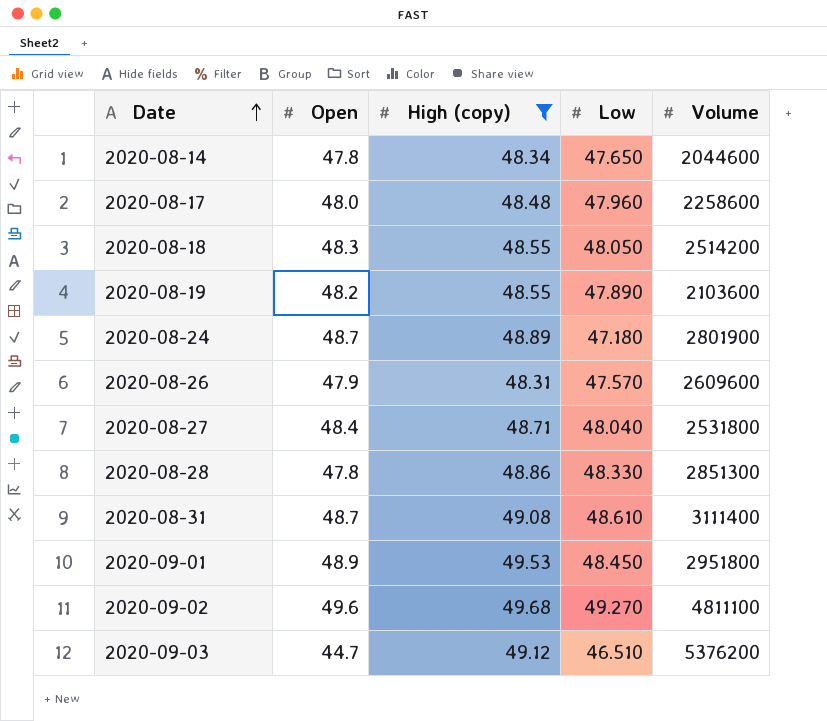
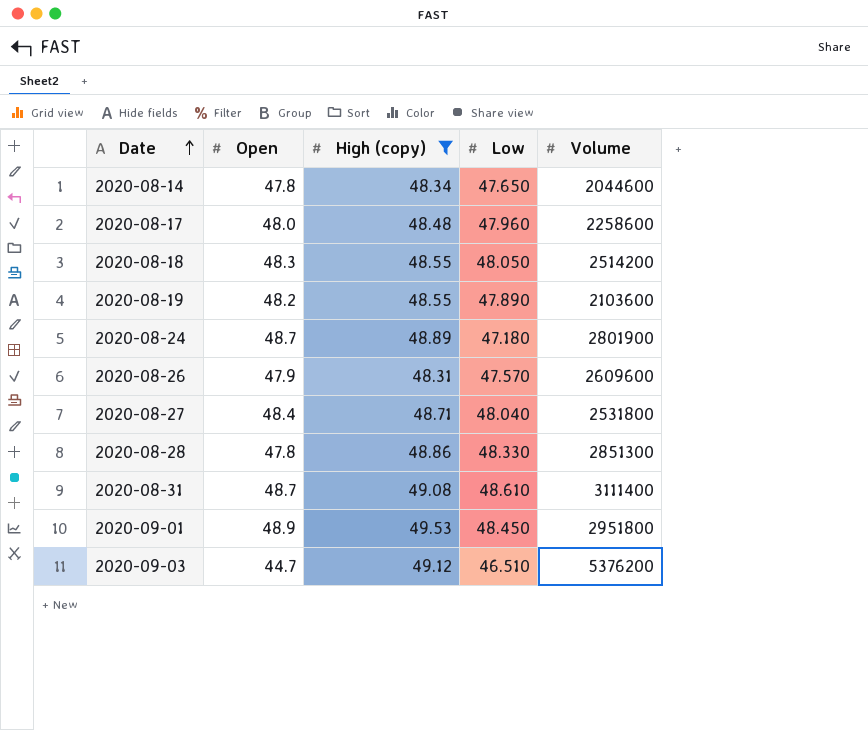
row 2020-09-02: 49.6 | 49.68 | 49.270 | 4811100 -> none

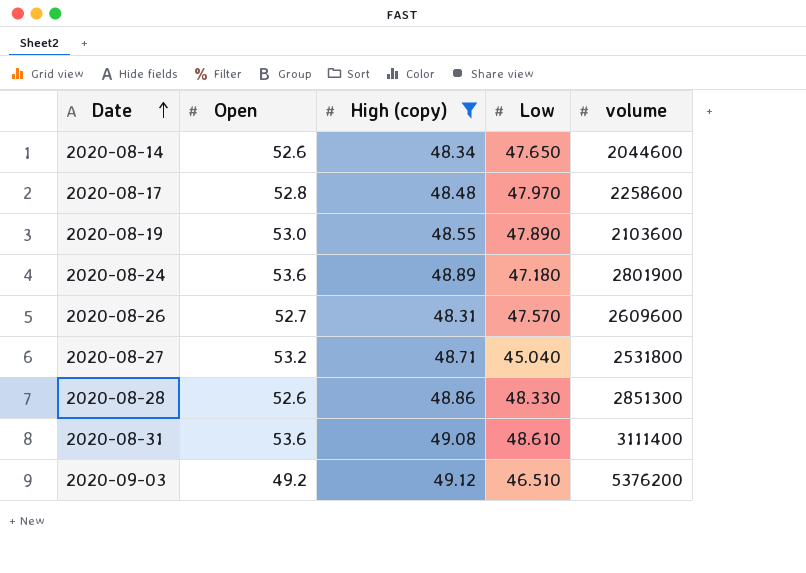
column name: Volume -> volume
row 2020-08-18: 48.3 | 48.55 | 48.050 | 2514200 -> none
row 2020-09-01: 48.9 | 49.53 | 48.450 | 2951800 -> none
2020-08-14 | Open: 47.8 -> 52.6
2020-08-17 | Open: 48.0 -> 52.8
2020-08-17 | Low: 47.960 -> 47.970
2020-08-19 | Open: 48.2 -> 53.0
2020-08-24 | Open: 48.7 -> 53.6
2020-08-26 | Open: 47.9 -> 52.7
2020-08-27 | Open: 48.4 -> 53.2
2020-08-27 | Low: 48.040 -> 45.040
2020-08-28 | Open: 47.8 -> 52.6
2020-08-31 | Open: 48.7 -> 53.6
2020-09-03 | Open: 44.7 -> 49.2

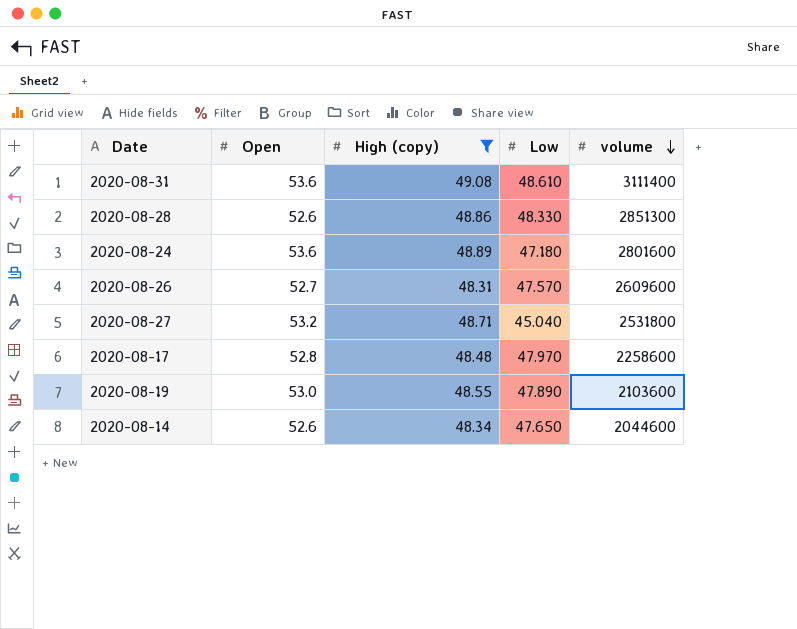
row order: Date ascending -> volume descending
row 2020-09-03: 49.2 | 49.12 | 46.510 | 5376200 -> none
2020-08-24 | volume: 2801900 -> 2801600

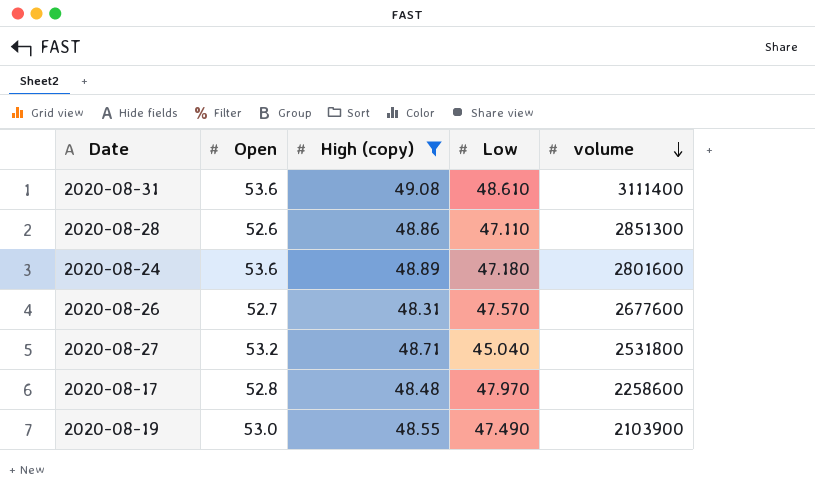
row 2020-08-14: 52.6 | 48.34 | 47.650 | 2044600 -> none
2020-08-28 | Low: 48.330 -> 47.110
2020-08-26 | volume: 2609600 -> 2677600
2020-08-19 | Low: 47.890 -> 47.490
2020-08-19 | volume: 2103600 -> 2103900

